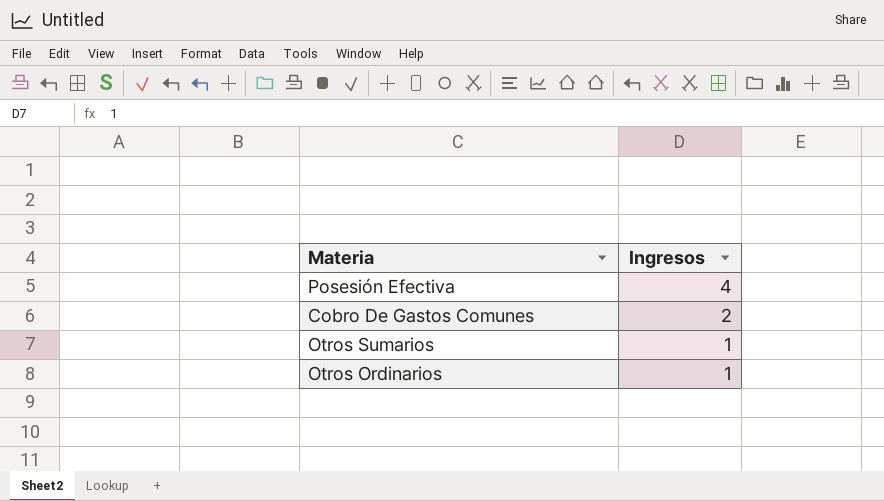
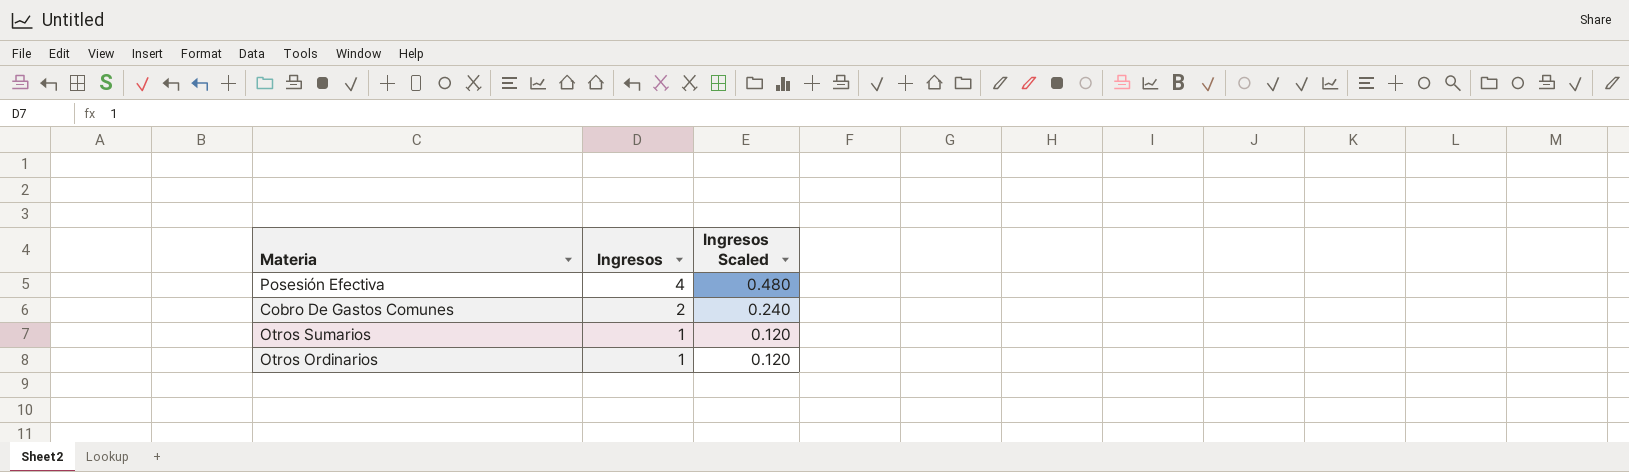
column Ingresos Scaled | formula: none -> [Ingresos] * 0.12

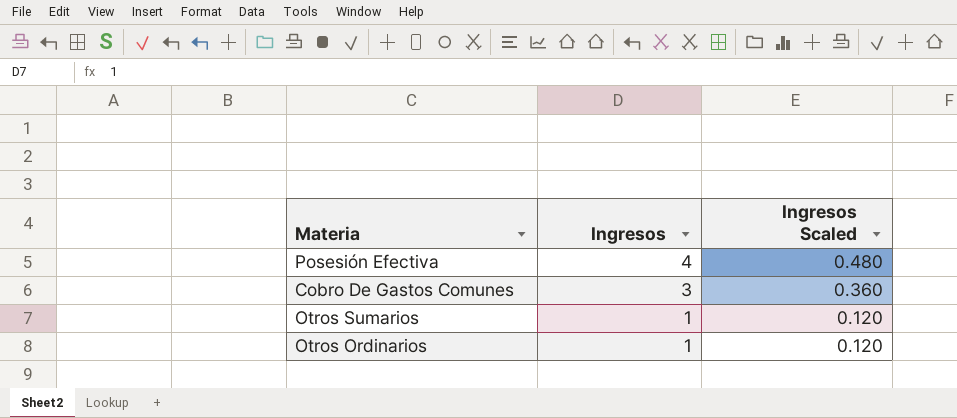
Cobro De Gastos Comunes | Ingresos: 2 -> 3
Cobro De Gastos Comunes | Ingresos Scaled: 0.240 -> 0.360

